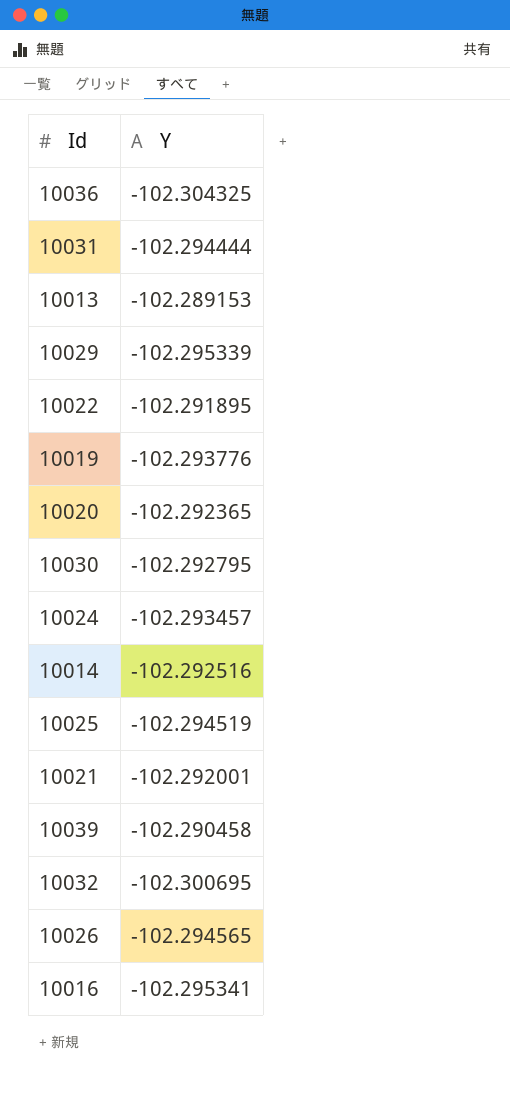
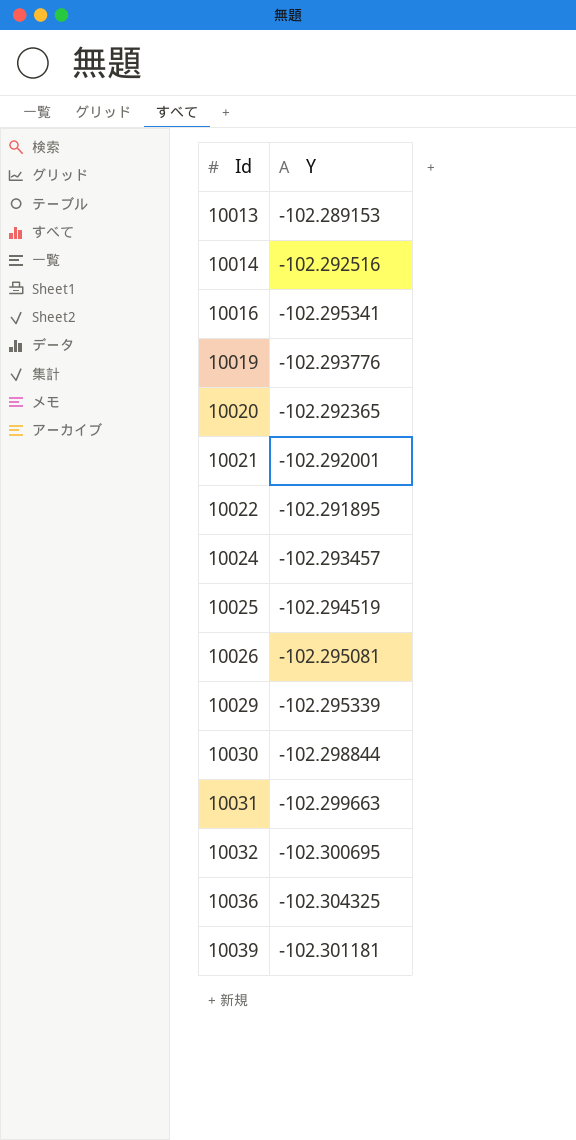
row order: none -> Id ascending
10026 | Y: -102.294565 -> -102.295081
10030 | Y: -102.292795 -> -102.298844
10031 | Y: -102.294444 -> -102.299663
10039 | Y: -102.290458 -> -102.301181

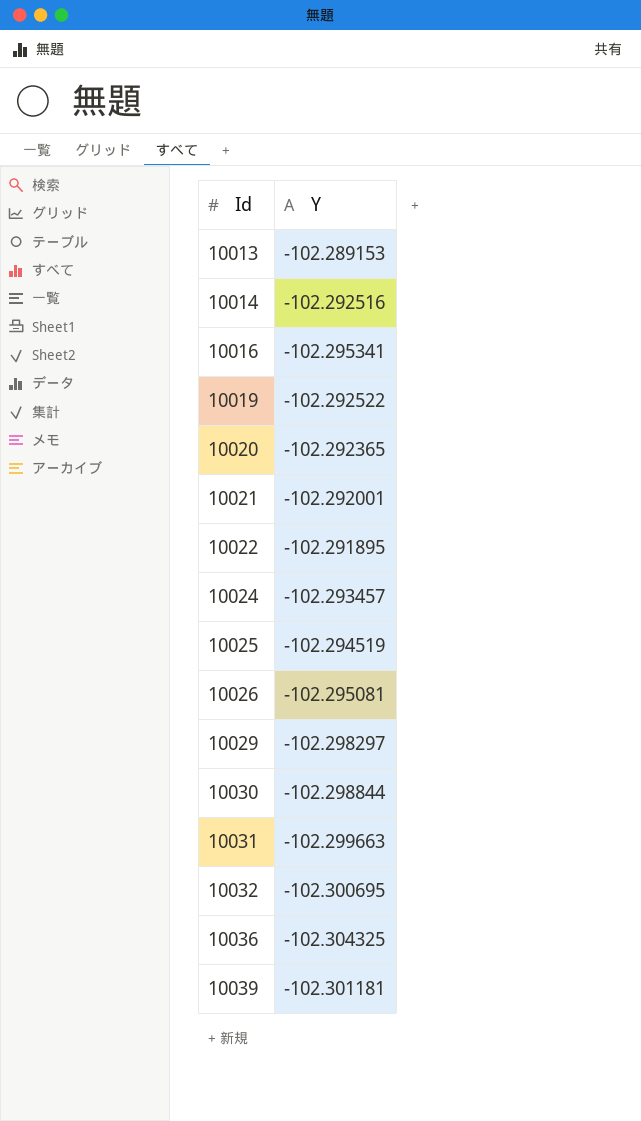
10019 | Y: -102.293776 -> -102.292522
10029 | Y: -102.295339 -> -102.298297

